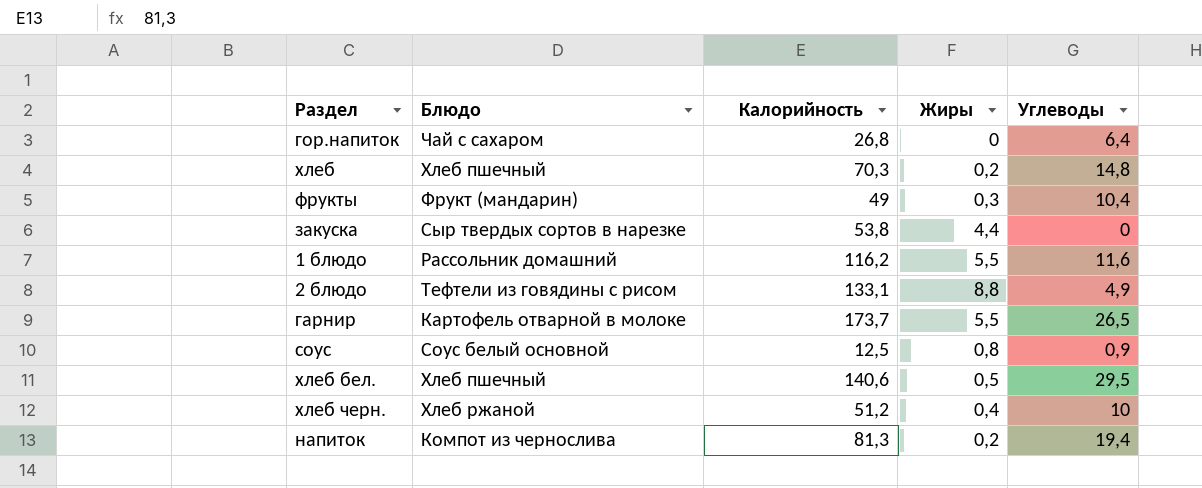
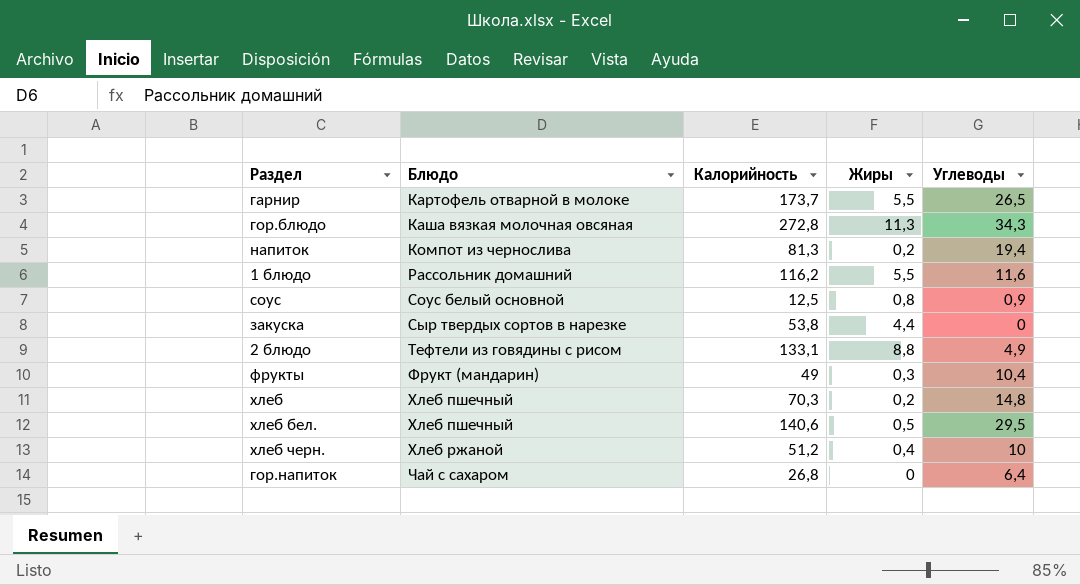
row order: none -> Блюдо ascending
row гор.блюдо: none -> Каша вязкая молочная овсяная | 272,8 | 11,3 | 34,3

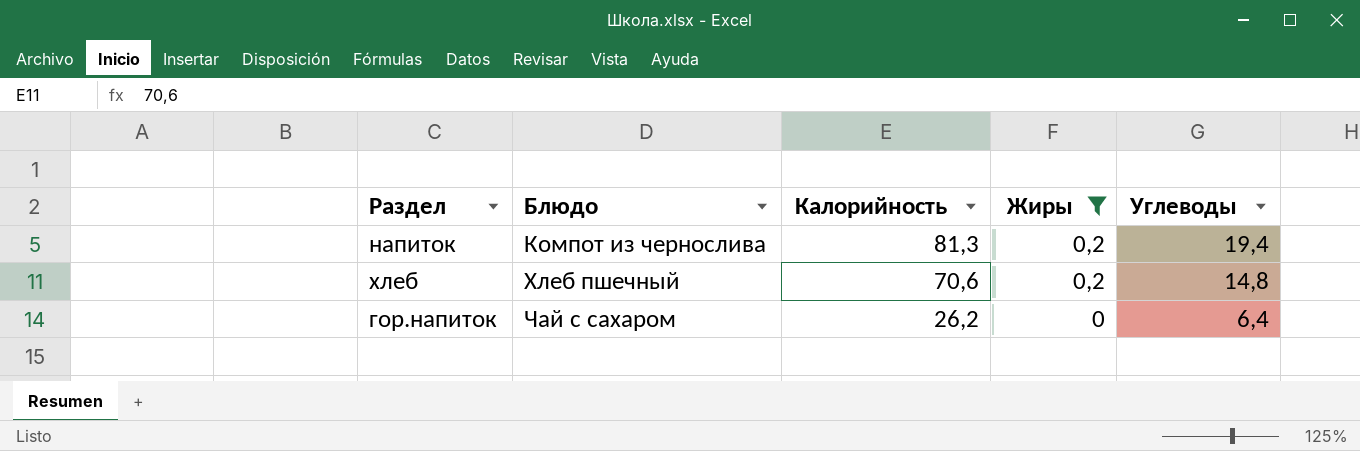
filter: none -> Жиры <= 0,2
хлеб | Калорийность: 70,3 -> 70,6
гор.напиток | Калорийность: 26,8 -> 26,2

